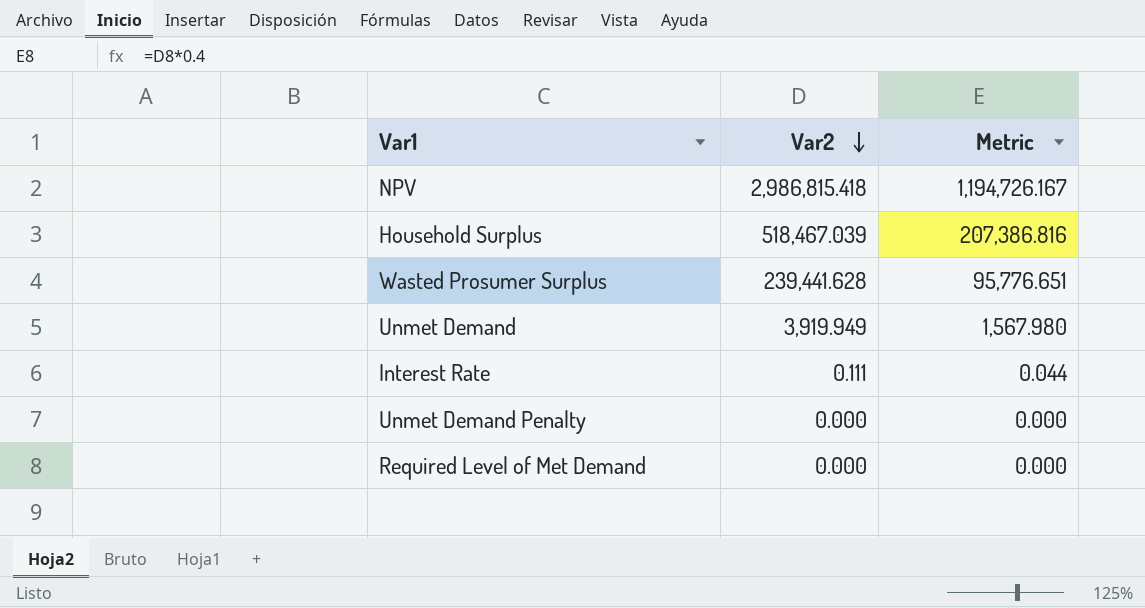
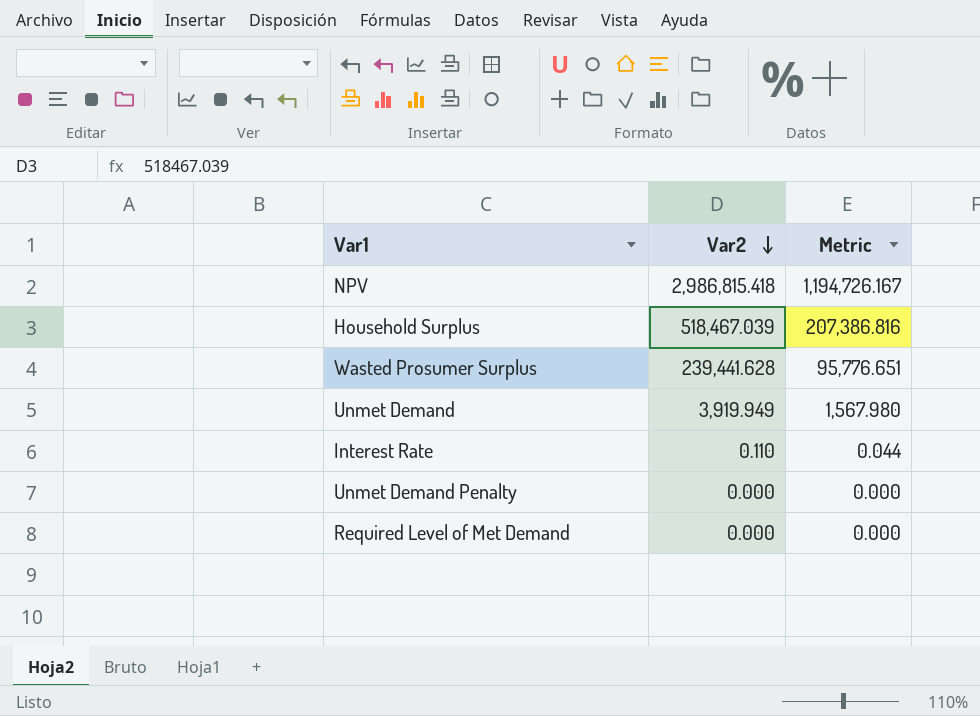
Interest Rate | Var2: 0.111 -> 0.110

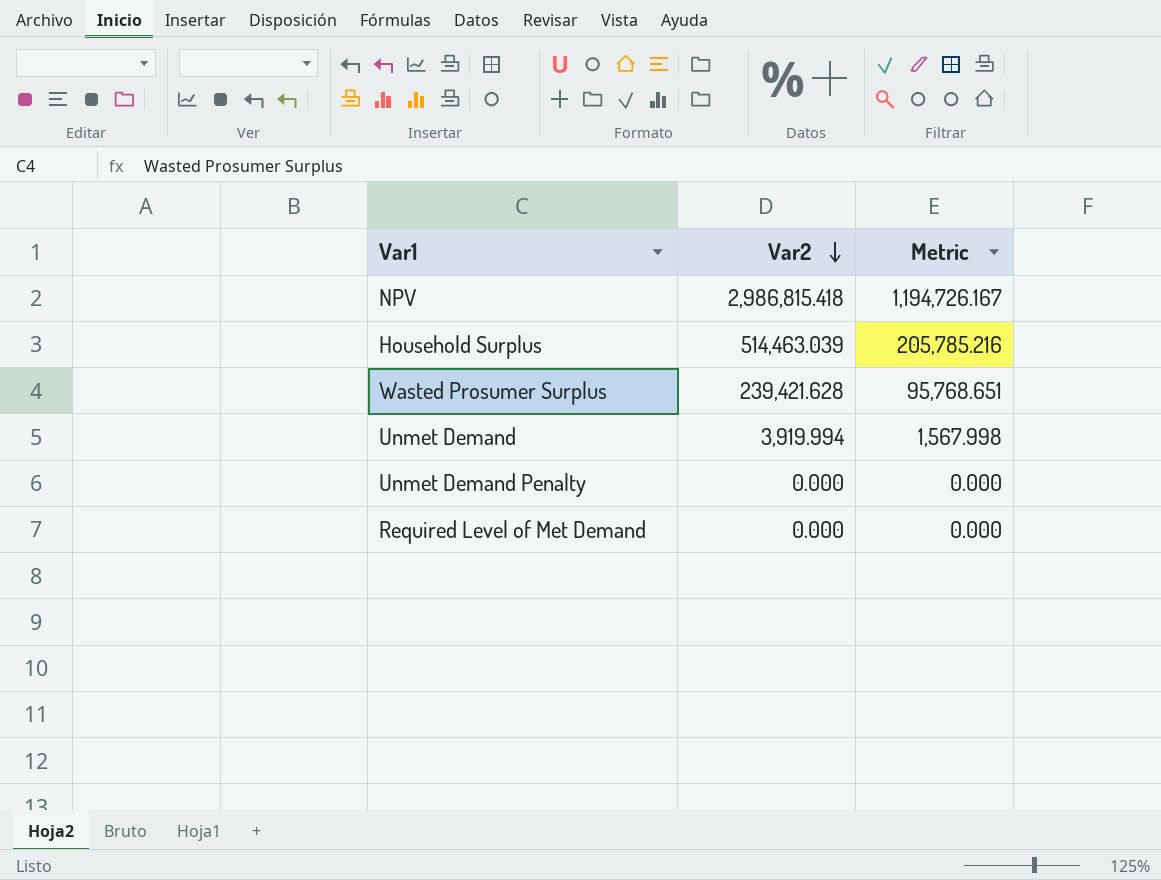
row Interest Rate: 0.110 | 0.044 -> none
Household Surplus | Var2: 518,467.039 -> 514,463.039
Household Surplus | Metric: 207,386.816 -> 205,785.216
Wasted Prosumer Surplus | Var2: 239,441.628 -> 239,421.628
Wasted Prosumer Surplus | Metric: 95,776.651 -> 95,768.651
Unmet Demand | Var2: 3,919.949 -> 3,919.994
Unmet Demand | Metric: 1,567.980 -> 1,567.998

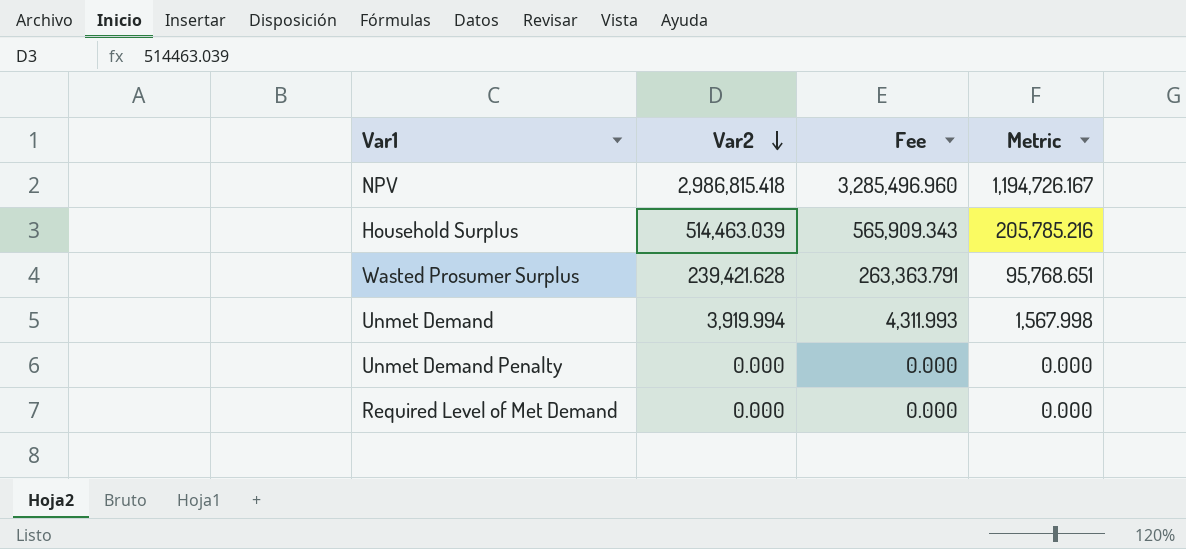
column Fee | formula: none -> [Var2] * 1.1

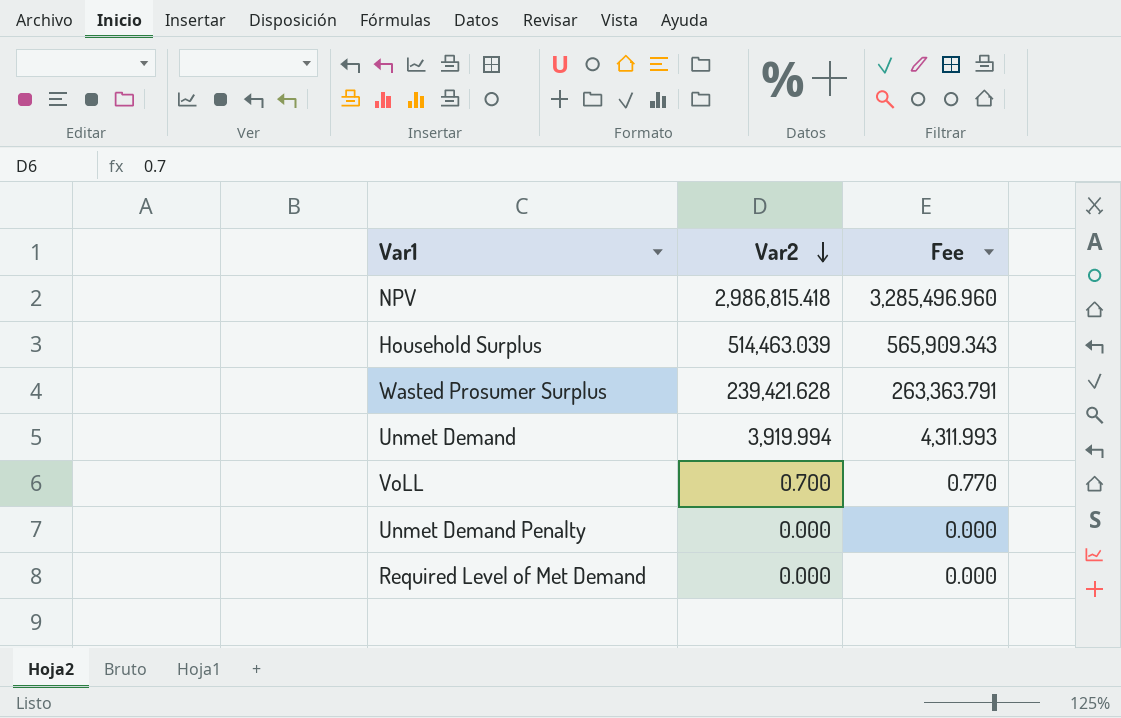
column Metric | formula: [Var2] * 0.4 -> none
row VoLL: none -> 0.700 | 0.770

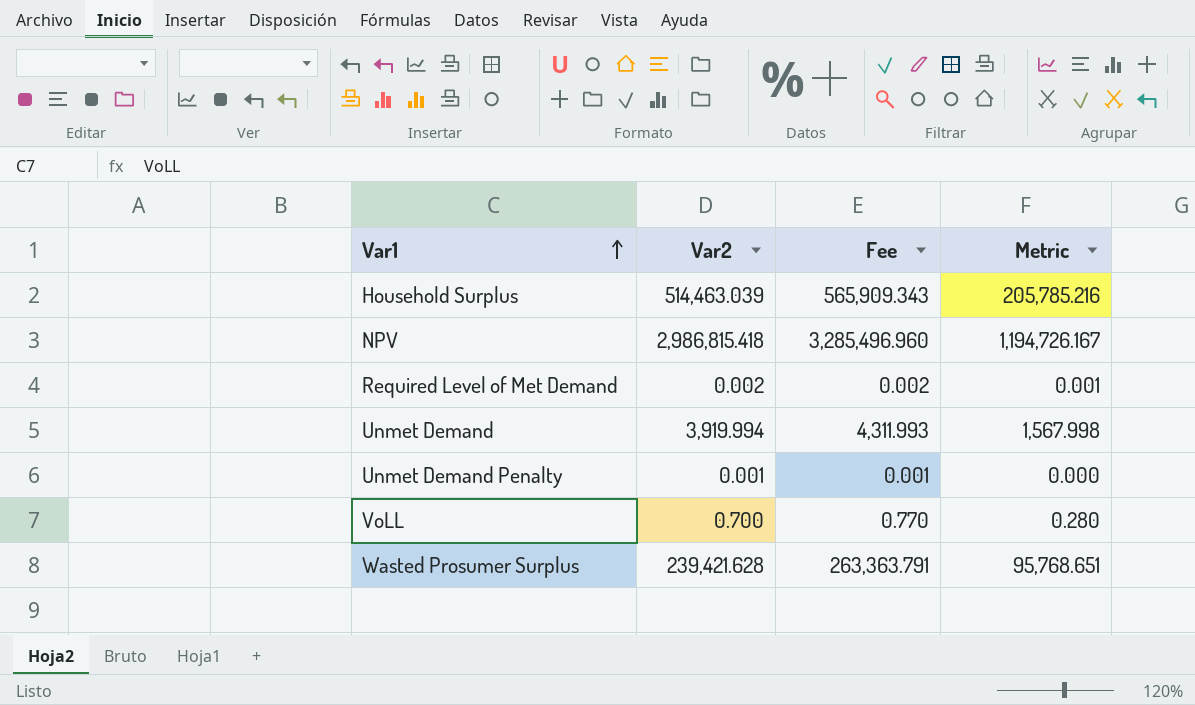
row order: Var2 descending -> Var1 ascending
column Metric | formula: none -> [Var2] * 0.4
Required Level of Met Demand | Var2: 0.000 -> 0.002
Required Level of Met Demand | Fee: 0.000 -> 0.002
Unmet Demand Penalty | Var2: 0.000 -> 0.001
Unmet Demand Penalty | Fee: 0.000 -> 0.001

